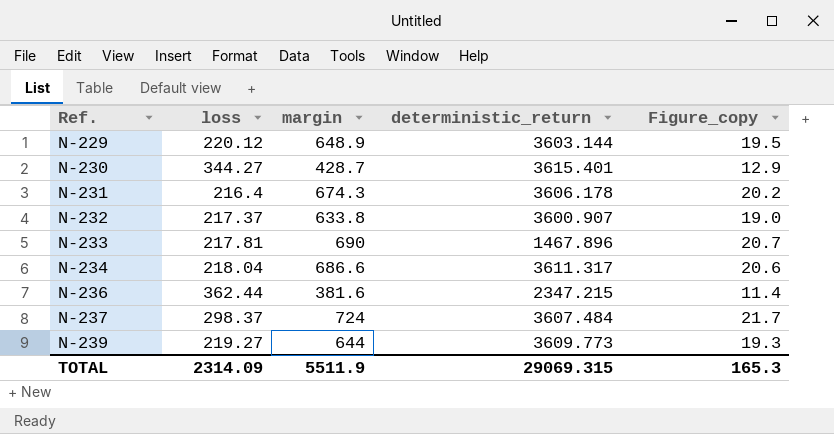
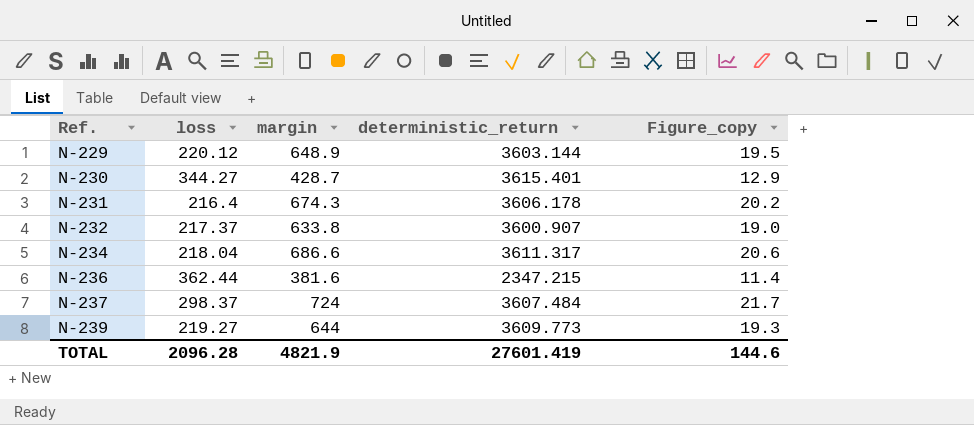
row N-233: 217.81 | 690 | 1467.896 | 20.7 -> none
TOTAL | loss: 2314.09 -> 2096.28
TOTAL | margin: 5511.9 -> 4821.9
TOTAL | deterministic_return: 29069.315 -> 27601.419
TOTAL | Figure_copy: 165.3 -> 144.6

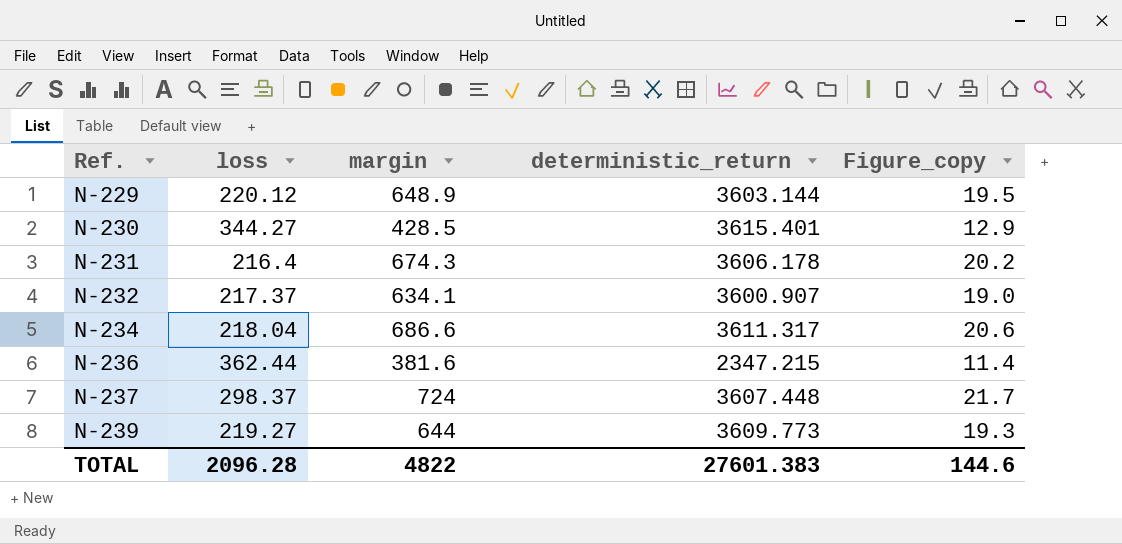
N-230 | margin: 428.7 -> 428.5
N-232 | margin: 633.8 -> 634.1
N-237 | deterministic_return: 3607.484 -> 3607.448
TOTAL | margin: 4821.9 -> 4822
TOTAL | deterministic_return: 27601.419 -> 27601.383

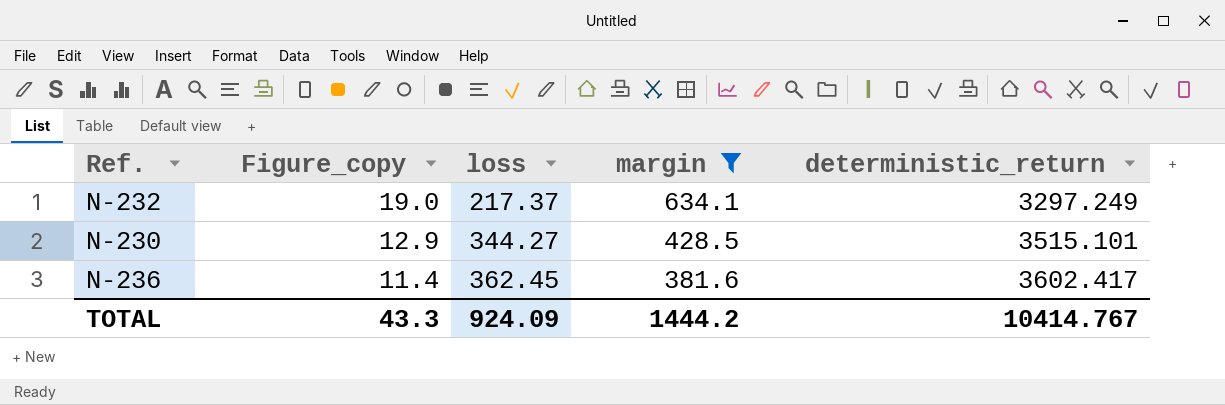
filter: none -> margin <= 634.1
row order: Ref. ascending -> Figure_copy descending
column Figure_copy | position: 5 -> 2
N-232 | deterministic_return: 3600.907 -> 3297.249
N-230 | deterministic_return: 3615.401 -> 3515.101
N-236 | loss: 362.44 -> 362.45
N-236 | deterministic_return: 2347.215 -> 3602.417
TOTAL | Figure_copy: 144.6 -> 43.3
TOTAL | loss: 2096.28 -> 924.09
TOTAL | margin: 4822 -> 1444.2
TOTAL | deterministic_return: 27601.383 -> 10414.767

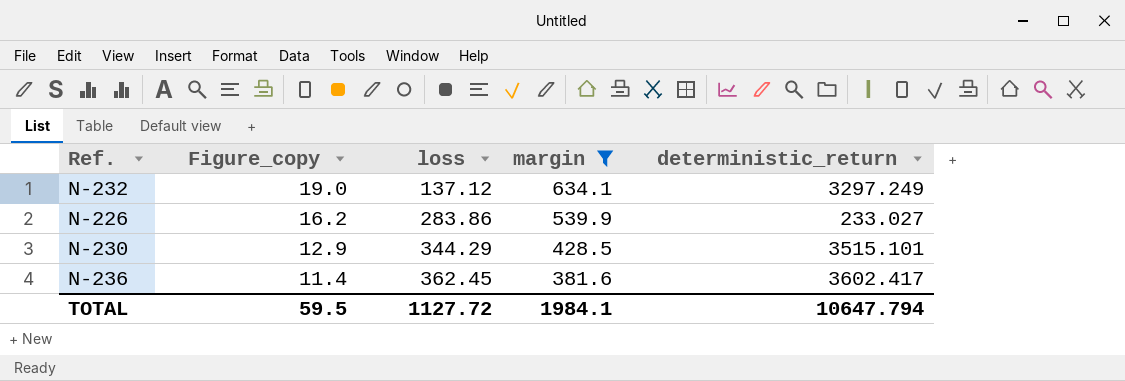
N-232 | loss: 217.37 -> 137.12
row N-226: none -> 16.2 | 283.86 | 539.9 | 233.027
N-230 | loss: 344.27 -> 344.29
TOTAL | Figure_copy: 43.3 -> 59.5
TOTAL | loss: 924.09 -> 1127.72
TOTAL | margin: 1444.2 -> 1984.1
TOTAL | deterministic_return: 10414.767 -> 10647.794

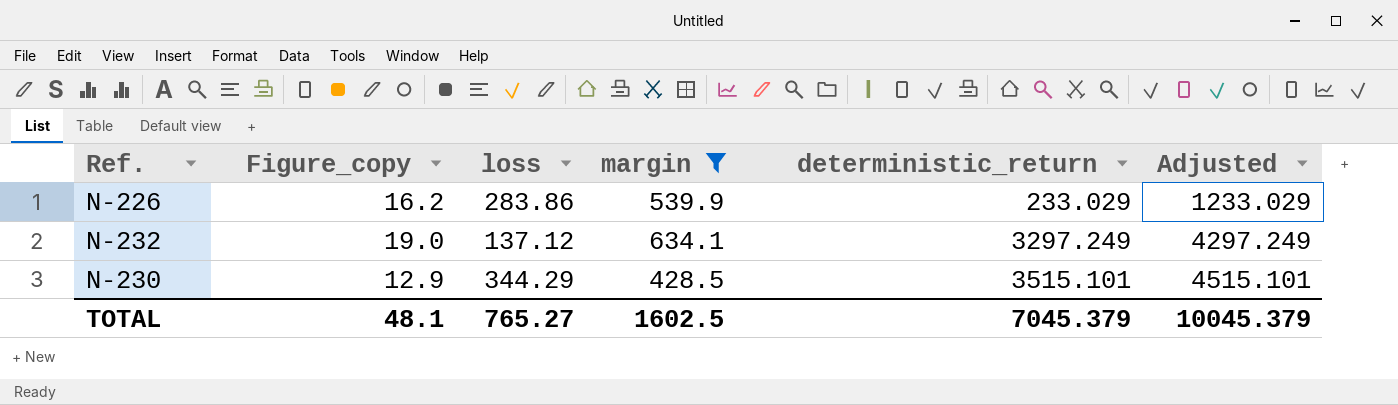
row order: Figure_copy descending -> deterministic_return ascending
column Adjusted | formula: none -> [deterministic_return] + 1000
row N-236: 11.4 | 362.45 | 381.6 | 3602.417 -> none
N-226 | deterministic_return: 233.027 -> 233.029
TOTAL | Figure_copy: 59.5 -> 48.1
TOTAL | loss: 1127.72 -> 765.27
TOTAL | margin: 1984.1 -> 1602.5
TOTAL | deterministic_return: 10647.794 -> 7045.379

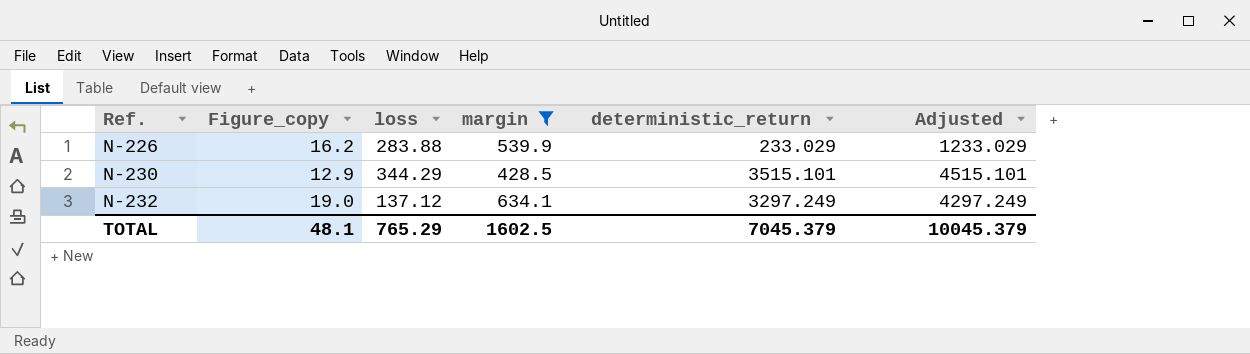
row order: deterministic_return ascending -> Ref. ascending
N-226 | loss: 283.86 -> 283.88
TOTAL | loss: 765.27 -> 765.29

